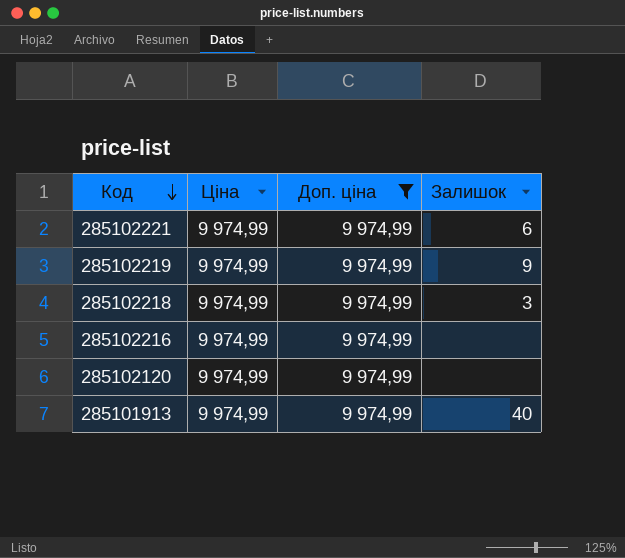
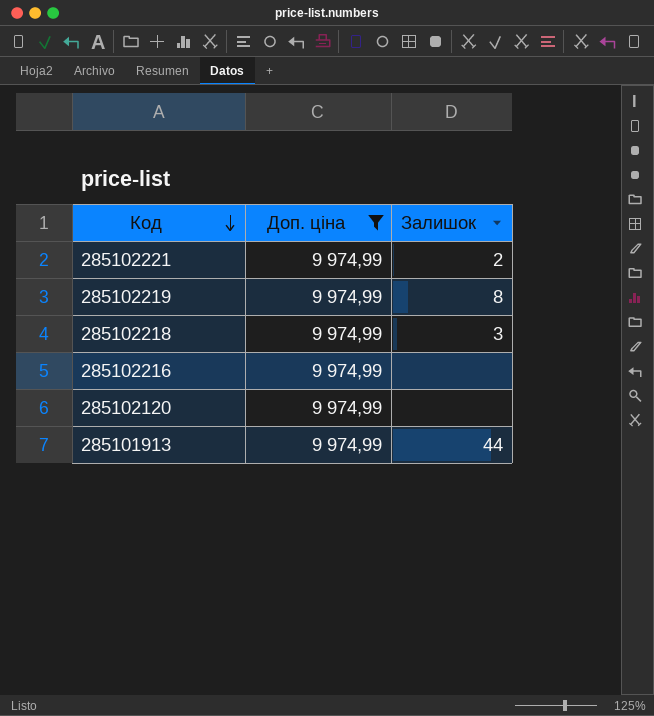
column Ціна | position: 2 -> none
285102221 | Залишок: 6 -> 2
285102219 | Залишок: 9 -> 8
285101913 | Залишок: 40 -> 44

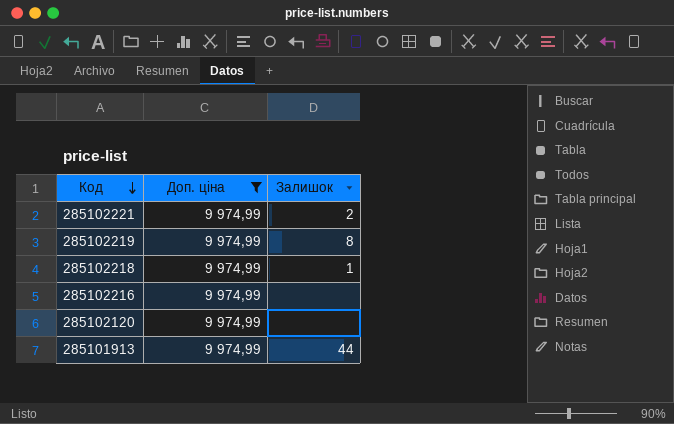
285102218 | Залишок: 3 -> 1

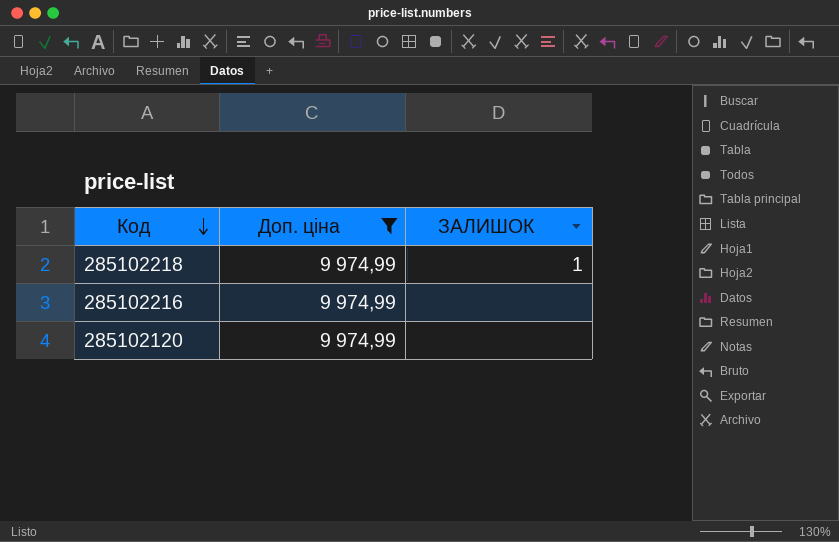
column name: Залишок -> ЗАЛИШОК
row 285102221: 9 974,99 | 2 -> none
row 285102219: 9 974,99 | 8 -> none
row 285101913: 9 974,99 | 44 -> none

